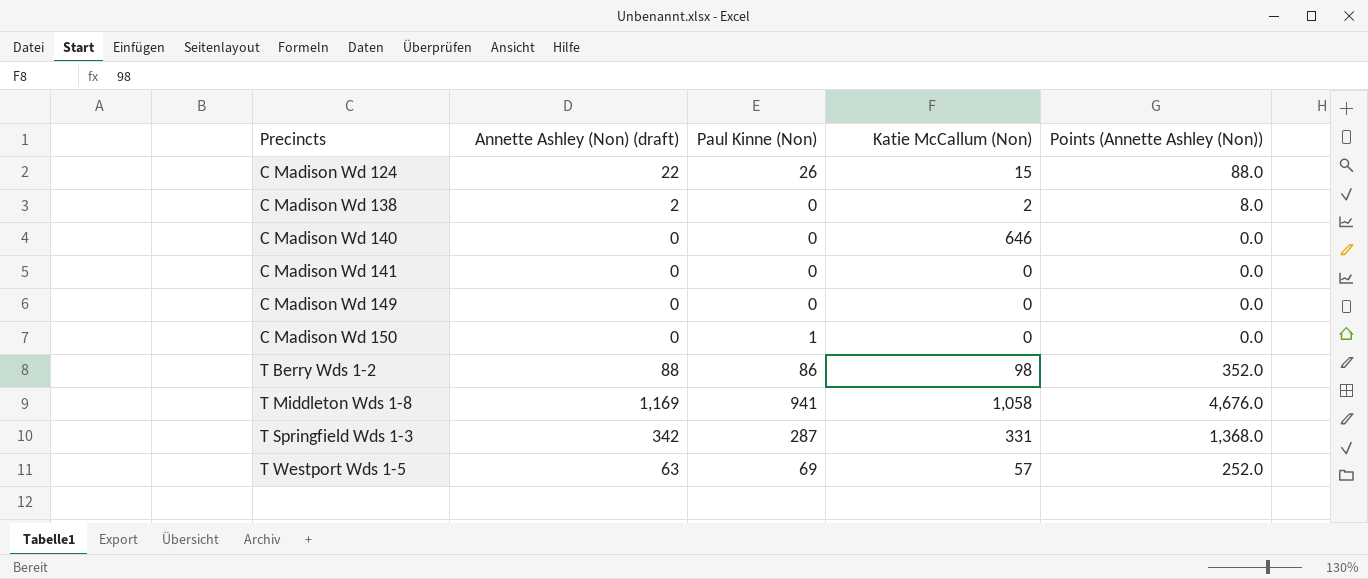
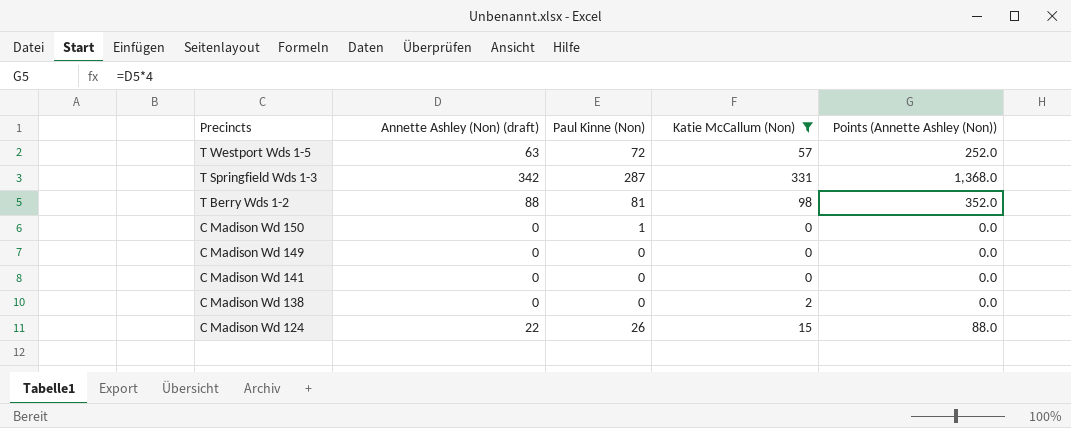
filter: none -> Katie McCallum (Non) <= 331
row order: Precincts ascending -> Precincts descending
T Westport Wds 1-5 | Paul Kinne (Non): 69 -> 72
T Berry Wds 1-2 | Paul Kinne (Non): 86 -> 81
C Madison Wd 138 | Annette Ashley (Non) (draft): 2 -> 0
C Madison Wd 138 | Points (Annette Ashley (Non)): 8.0 -> 0.0

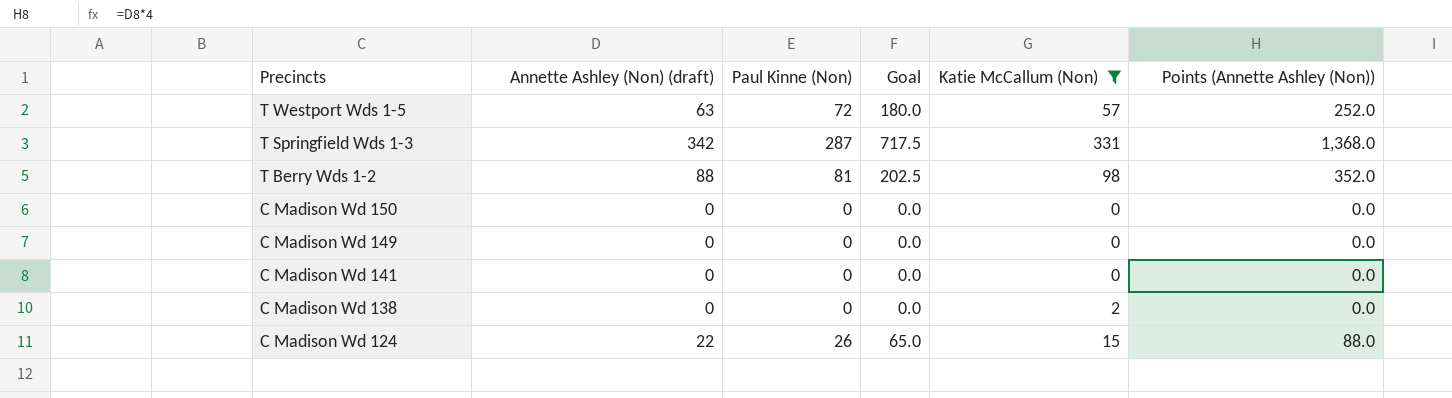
column Goal | formula: none -> [Paul Kinne (Non)] * 2.5
C Madison Wd 150 | Paul Kinne (Non): 1 -> 0

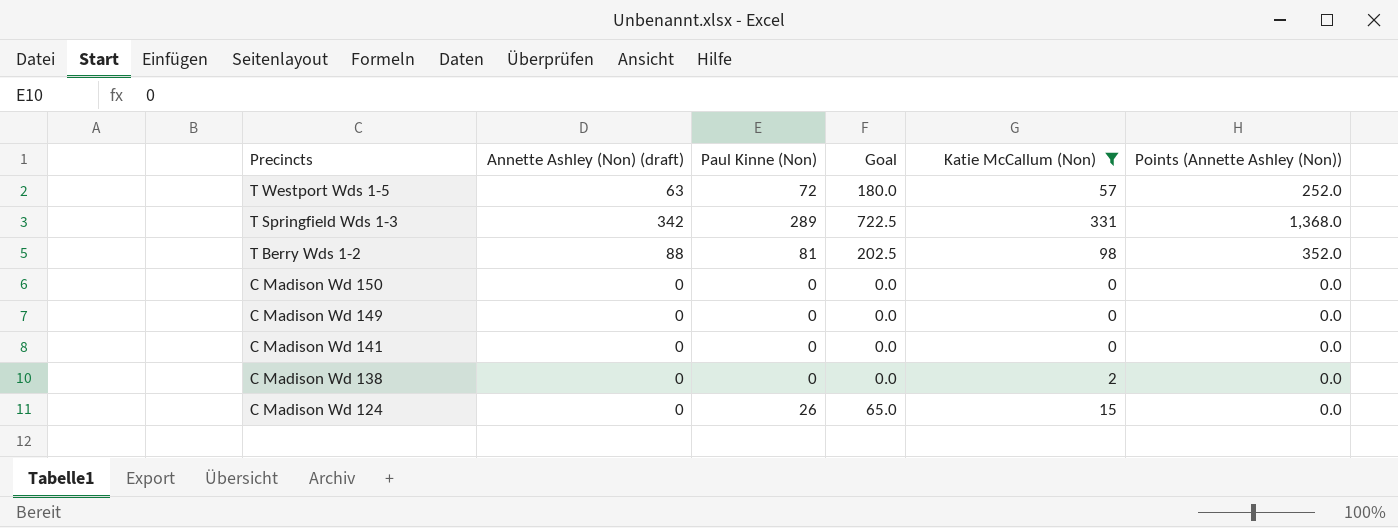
T Springfield Wds 1-3 | Paul Kinne (Non): 287 -> 289
T Springfield Wds 1-3 | Goal: 717.5 -> 722.5
C Madison Wd 124 | Annette Ashley (Non) (draft): 22 -> 0
C Madison Wd 124 | Points (Annette Ashley (Non)): 88.0 -> 0.0

